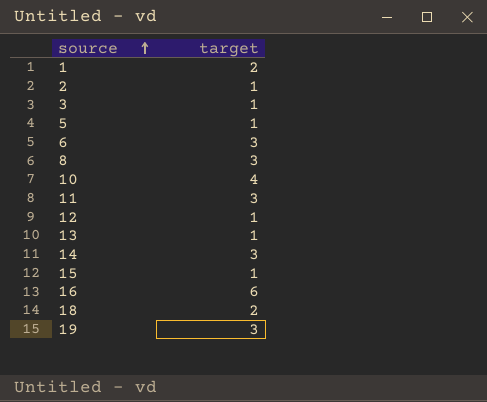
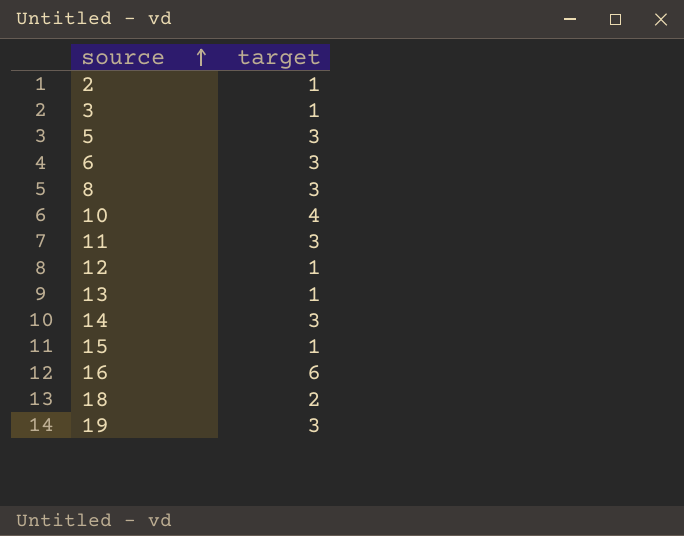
row 1: 2 -> none
5 | target: 1 -> 3

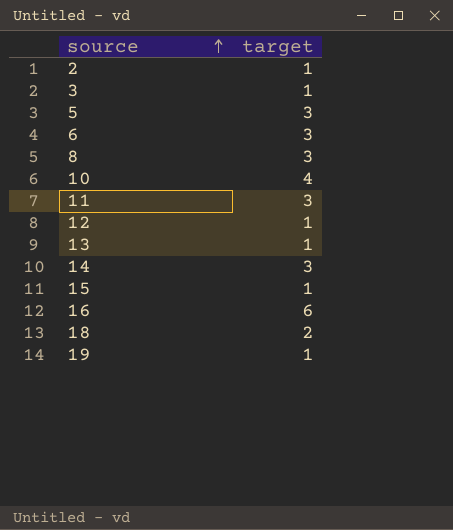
19 | target: 3 -> 1

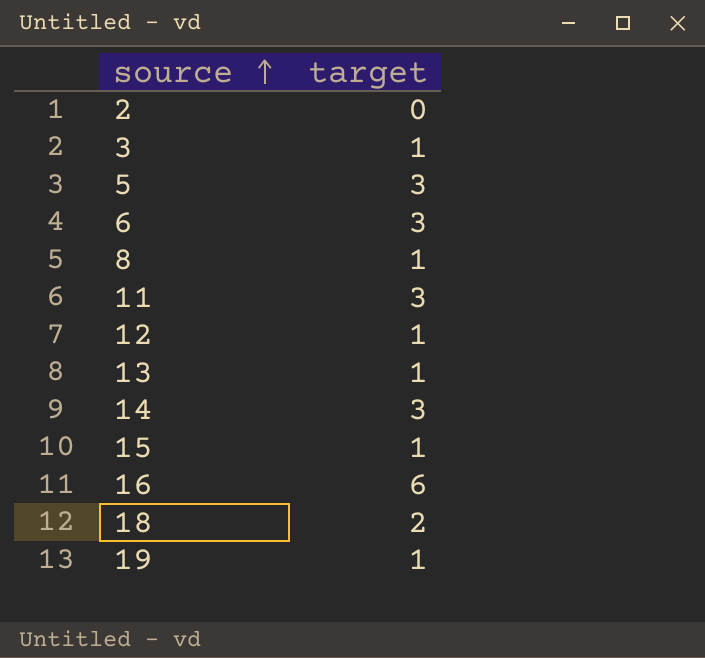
row 10: 4 -> none
2 | target: 1 -> 0
8 | target: 3 -> 1

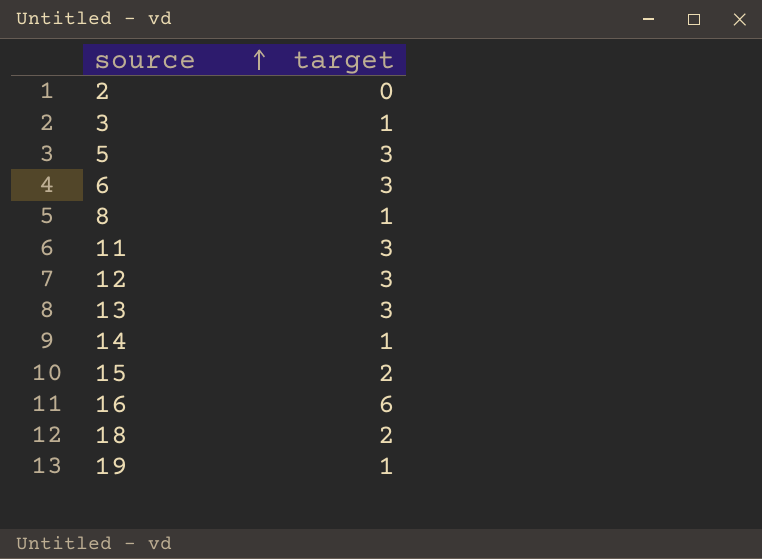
12 | target: 1 -> 3
13 | target: 1 -> 3
14 | target: 3 -> 1
15 | target: 1 -> 2

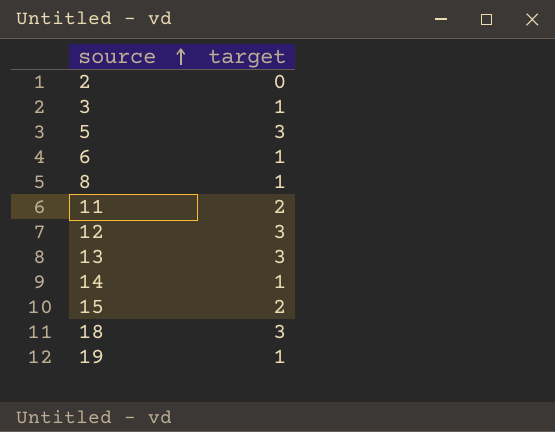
row 16: 6 -> none
6 | target: 3 -> 1
11 | target: 3 -> 2
18 | target: 2 -> 3

